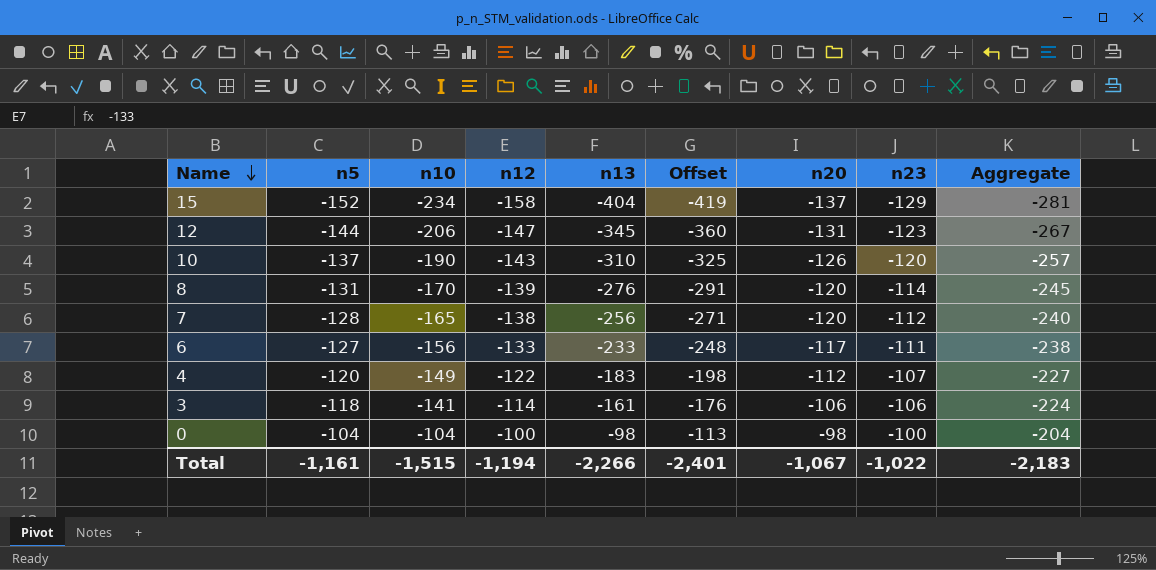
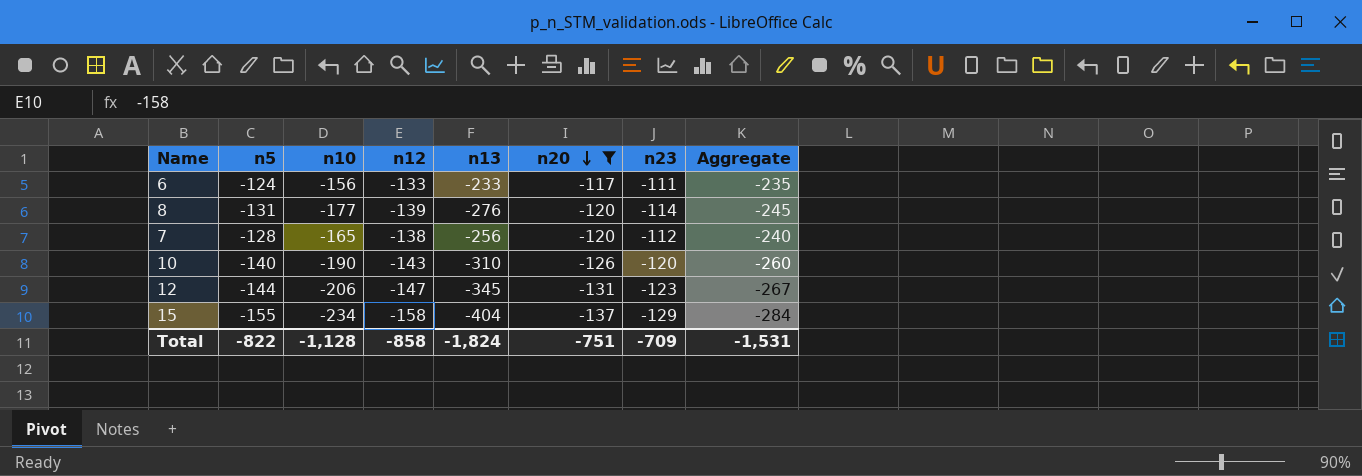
filter: none -> n20 <= -117
row order: Name descending -> n20 descending
column Offset | formula: [n13] - 15 -> none
6 | n5: -127 -> -124
6 | Aggregate: -238 -> -235
8 | n10: -170 -> -177
10 | n5: -137 -> -140
10 | Aggregate: -257 -> -260
15 | n5: -152 -> -155
15 | Aggregate: -281 -> -284
Total | n5: -1,161 -> -822
Total | n10: -1,515 -> -1,128
Total | n12: -1,194 -> -858
Total | n13: -2,266 -> -1,824
Total | n20: -1,067 -> -751
Total | n23: -1,022 -> -709
Total | Aggregate: -2,183 -> -1,531

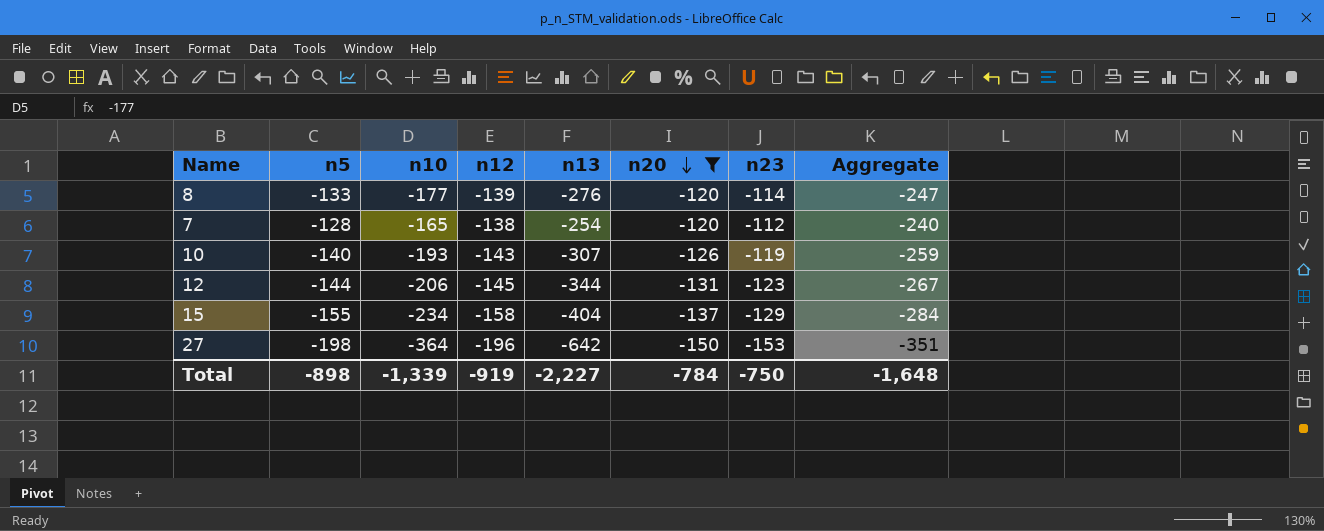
row 6: -124 | -156 | -133 | -233 | -117 | -111 | -235 -> none
8 | n5: -131 -> -133
8 | Aggregate: -245 -> -247
7 | n13: -256 -> -254
10 | n10: -190 -> -193
10 | n13: -310 -> -307
10 | n23: -120 -> -119
10 | Aggregate: -260 -> -259
12 | n12: -147 -> -145
12 | n13: -345 -> -344
row 27: none -> -198 | -364 | -196 | -642 | -150 | -153 | -351
Total | n5: -822 -> -898
Total | n10: -1,128 -> -1,339
Total | n12: -858 -> -919
Total | n13: -1,824 -> -2,227
Total | n20: -751 -> -784
Total | n23: -709 -> -750
Total | Aggregate: -1,531 -> -1,648

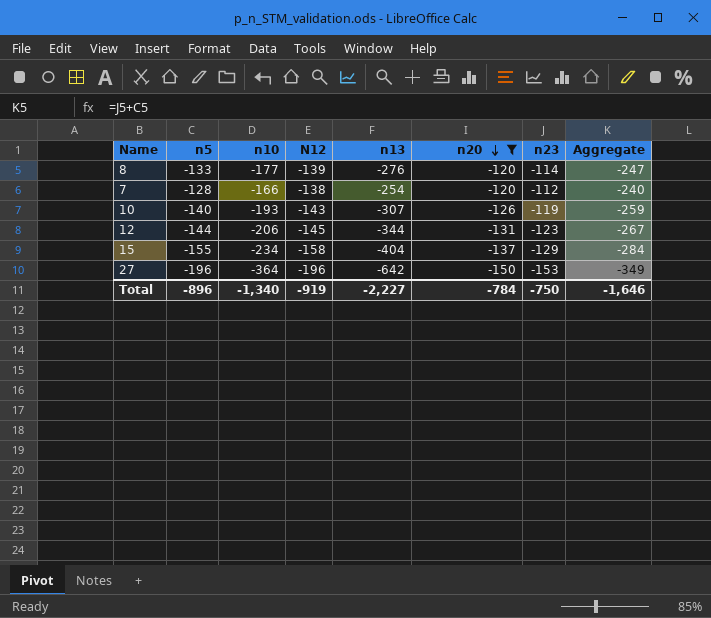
column name: n12 -> N12
7 | n10: -165 -> -166
27 | n5: -198 -> -196
27 | Aggregate: -351 -> -349
Total | n5: -898 -> -896
Total | n10: -1,339 -> -1,340
Total | Aggregate: -1,648 -> -1,646

